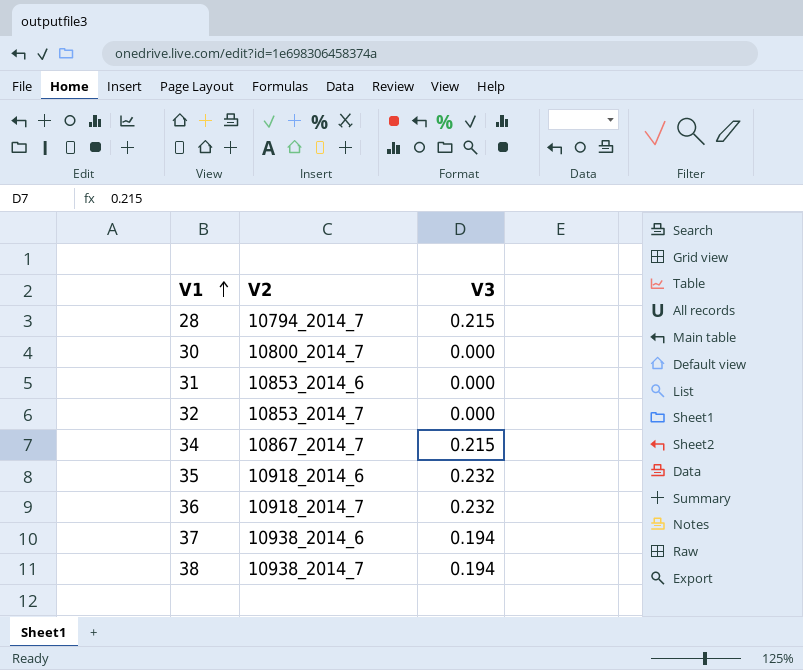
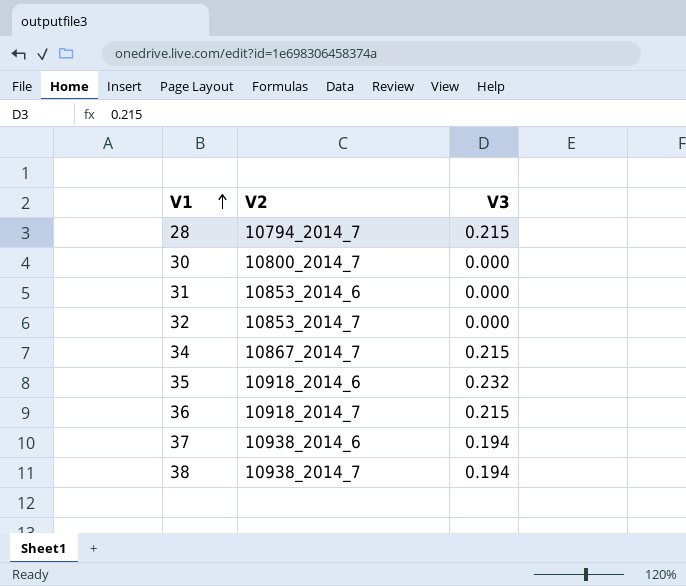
36 | V3: 0.232 -> 0.215

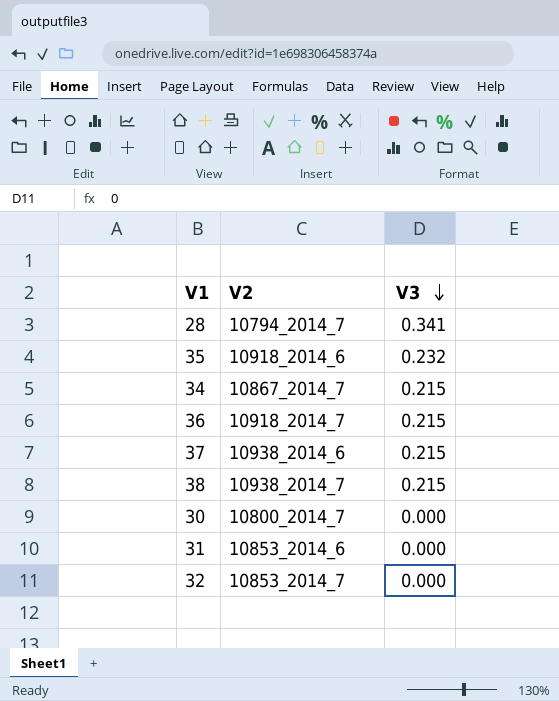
row order: V1 ascending -> V3 descending
28 | V3: 0.215 -> 0.341
37 | V3: 0.194 -> 0.215
38 | V3: 0.194 -> 0.215

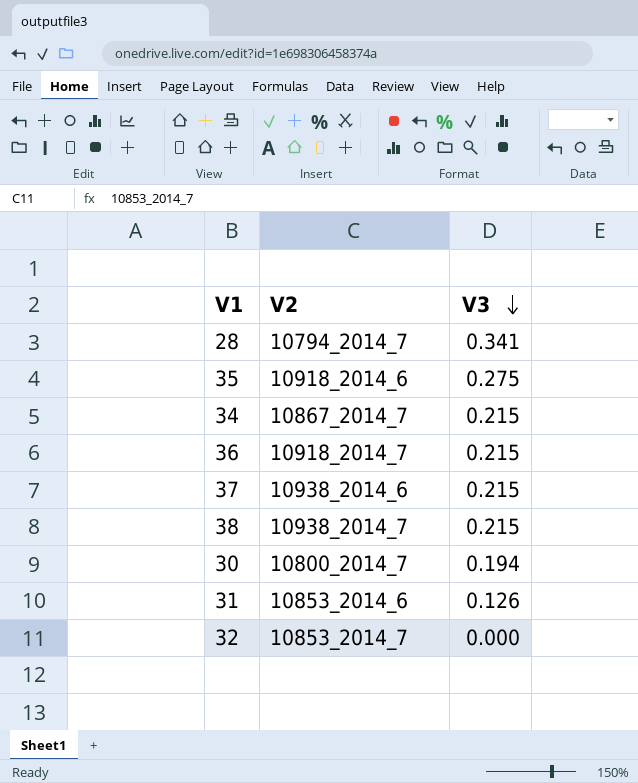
35 | V3: 0.232 -> 0.275
30 | V3: 0.000 -> 0.194
31 | V3: 0.000 -> 0.126

